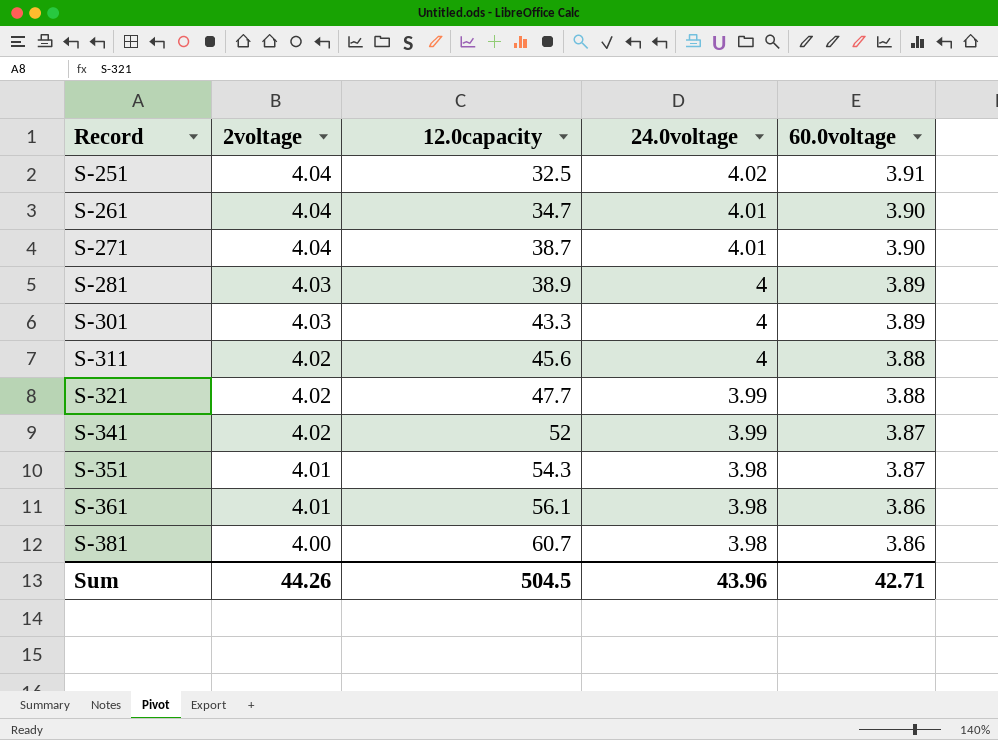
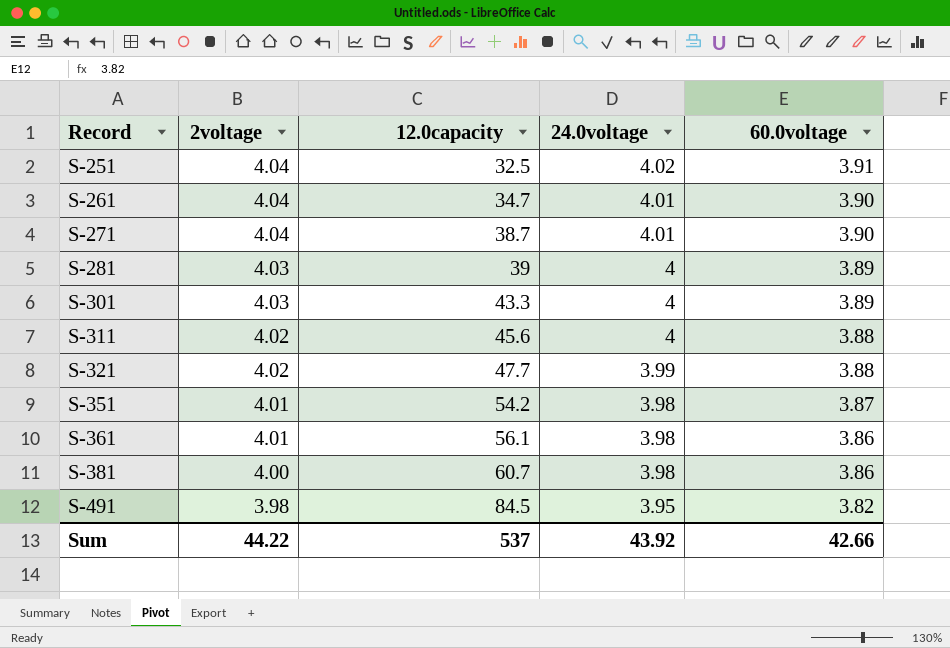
row S-341: 4.02 | 52 | 3.99 | 3.87 -> none
S-281 | 12.0capacity: 38.9 -> 39
S-351 | 12.0capacity: 54.3 -> 54.2
row S-491: none -> 3.98 | 84.5 | 3.95 | 3.82
Sum | 2voltage: 44.26 -> 44.22
Sum | 12.0capacity: 504.5 -> 537
Sum | 24.0voltage: 43.96 -> 43.92
Sum | 60.0voltage: 42.71 -> 42.66

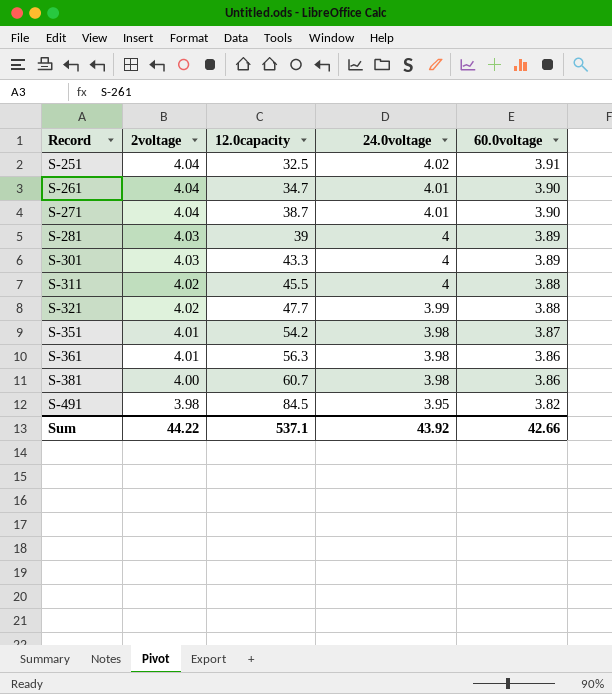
S-311 | 12.0capacity: 45.6 -> 45.5
S-361 | 12.0capacity: 56.1 -> 56.3
Sum | 12.0capacity: 537 -> 537.1

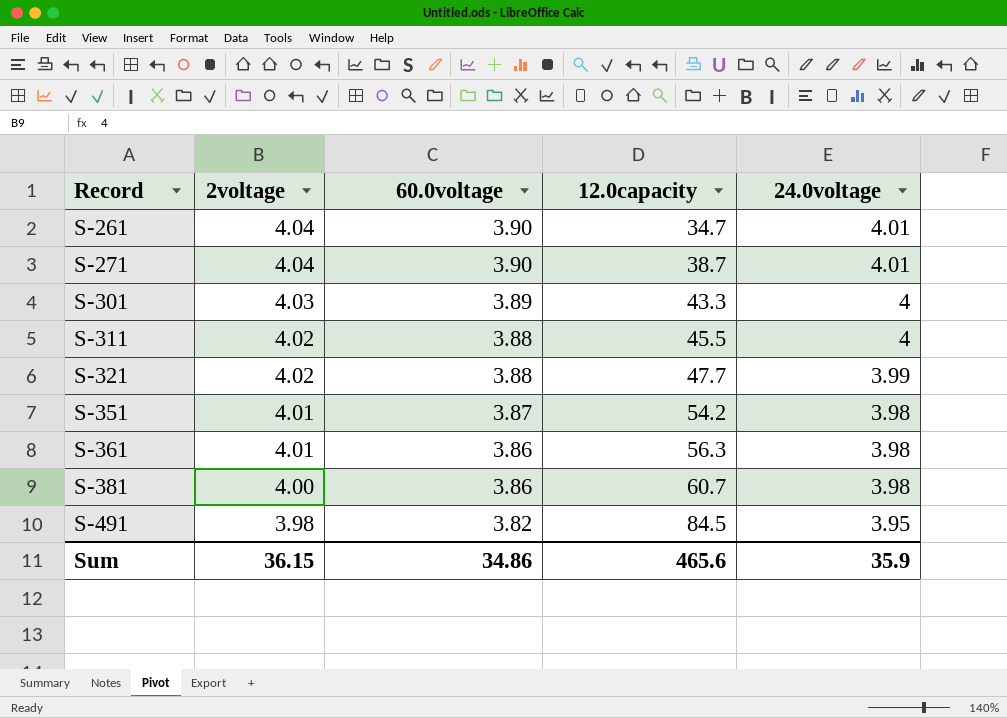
column 60.0voltage | position: 5 -> 3
row S-251: 4.04 | 32.5 | 4.02 | 3.91 -> none
row S-281: 4.03 | 39 | 4 | 3.89 -> none
Sum | 2voltage: 44.22 -> 36.15
Sum | 60.0voltage: 42.66 -> 34.86
Sum | 12.0capacity: 537.1 -> 465.6
Sum | 24.0voltage: 43.92 -> 35.9

